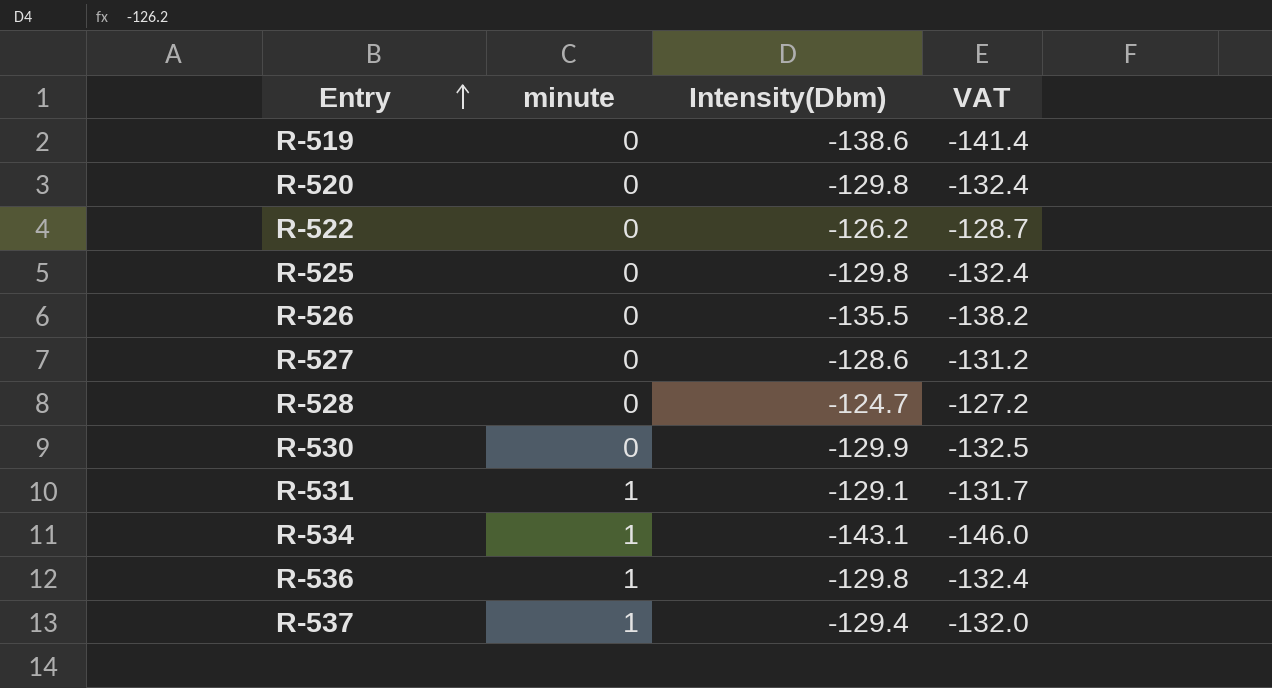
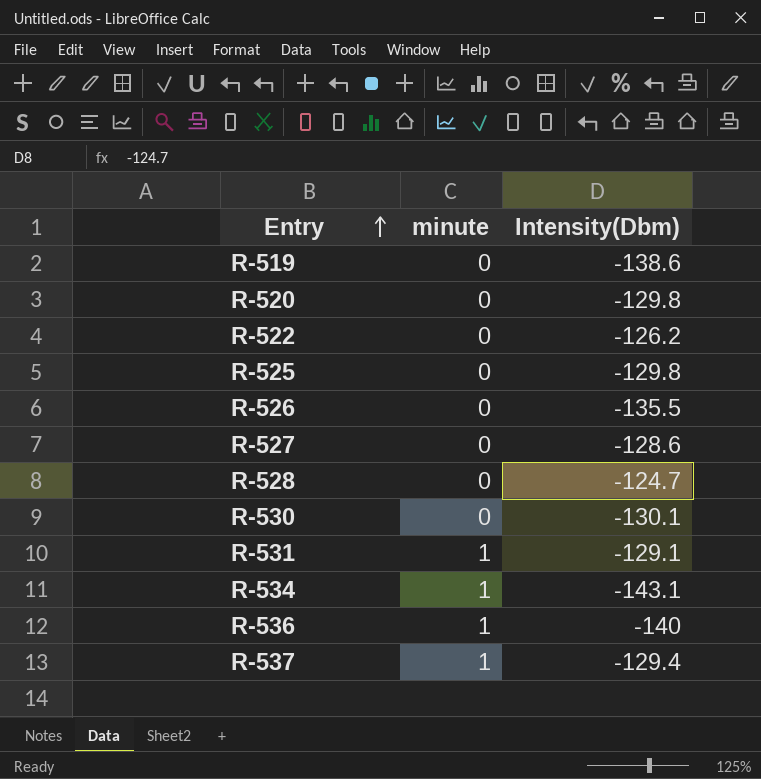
column VAT | formula: [Intensity(Dbm)] * 1.02 -> none
R-530 | Intensity(Dbm): -129.9 -> -130.1
R-536 | Intensity(Dbm): -129.8 -> -140

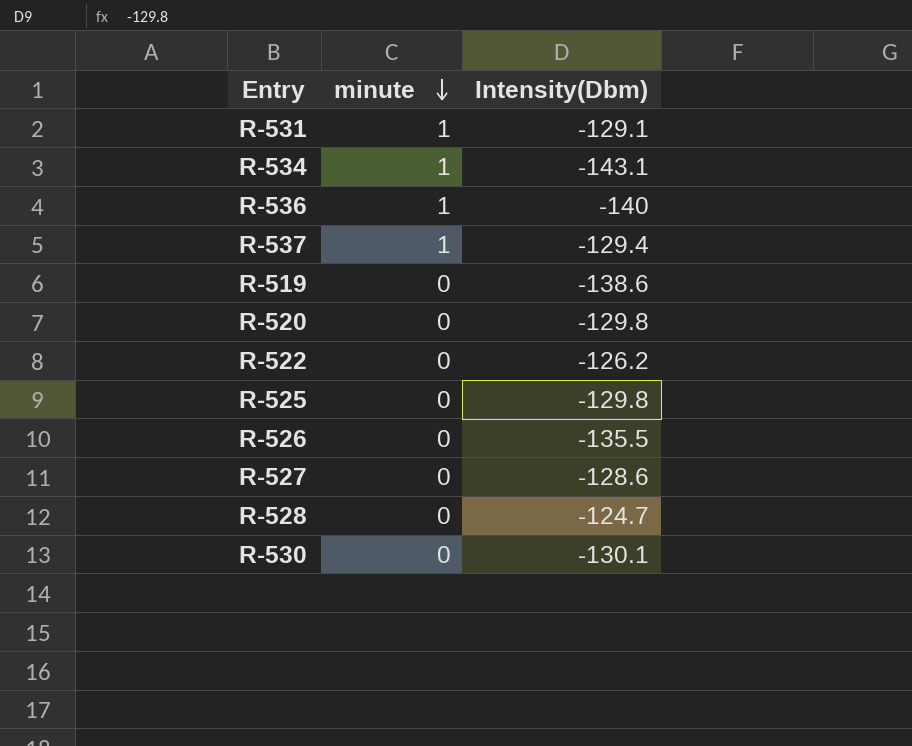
row order: Entry ascending -> minute descending

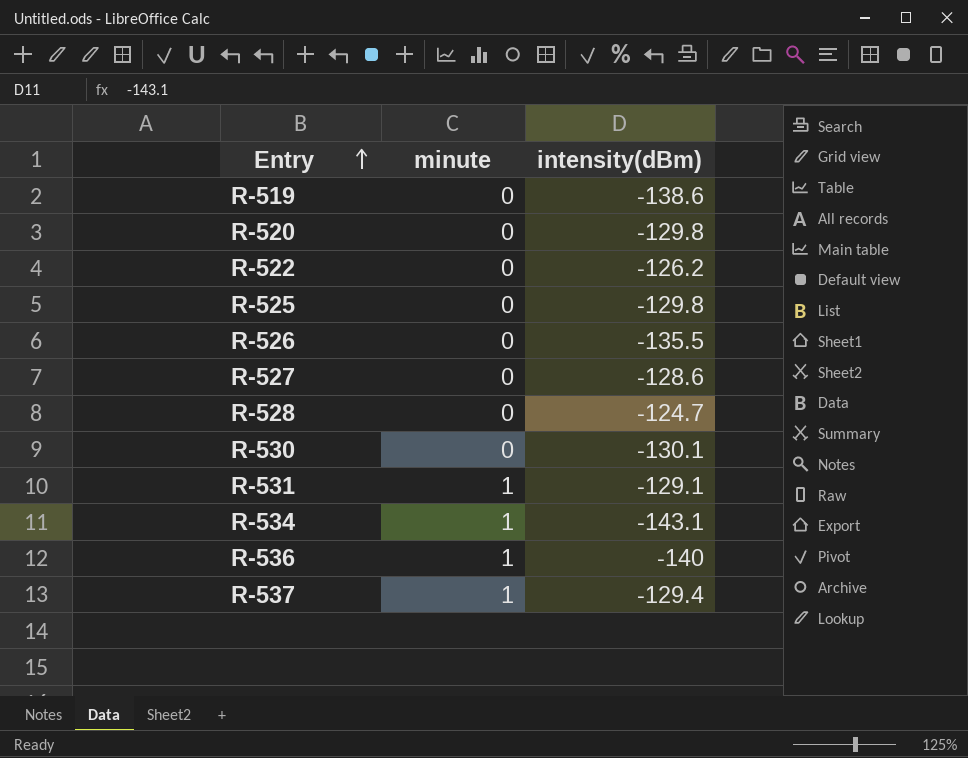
row order: minute descending -> Entry ascending
column name: Intensity(Dbm) -> intensity(dBm)

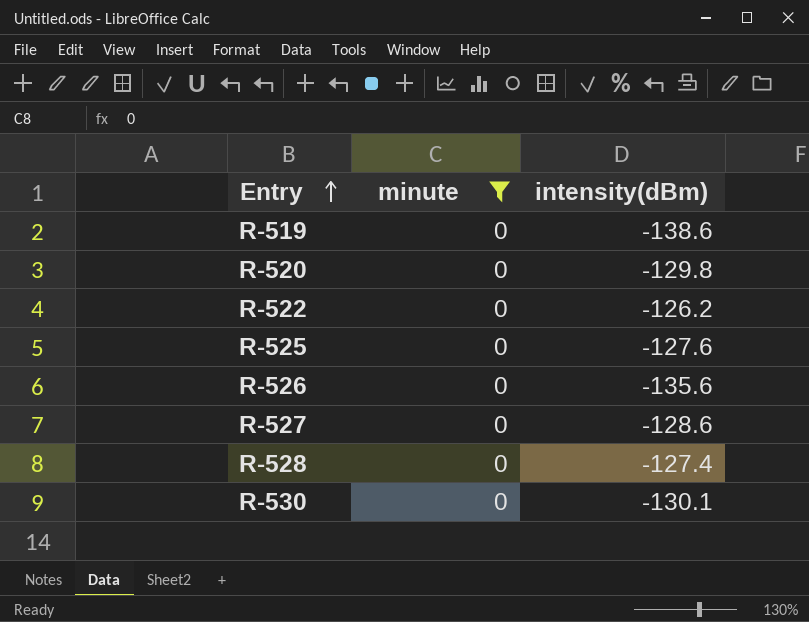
filter: none -> minute = 0
R-525 | intensity(dBm): -129.8 -> -127.6
R-526 | intensity(dBm): -135.5 -> -135.6
R-528 | intensity(dBm): -124.7 -> -127.4

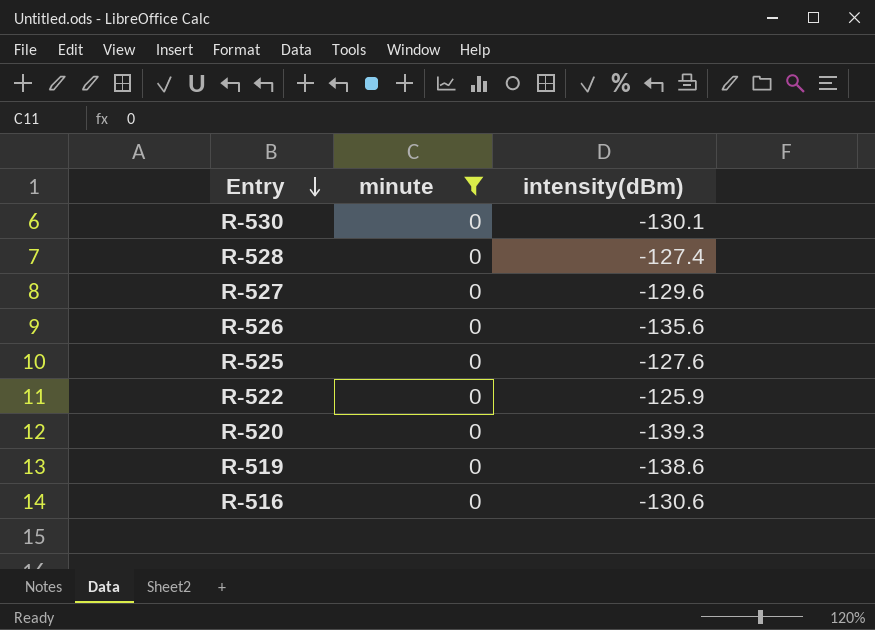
row order: Entry ascending -> Entry descending
R-527 | intensity(dBm): -128.6 -> -129.6
R-522 | intensity(dBm): -126.2 -> -125.9
R-520 | intensity(dBm): -129.8 -> -139.3
row R-516: none -> 0 | -130.6

